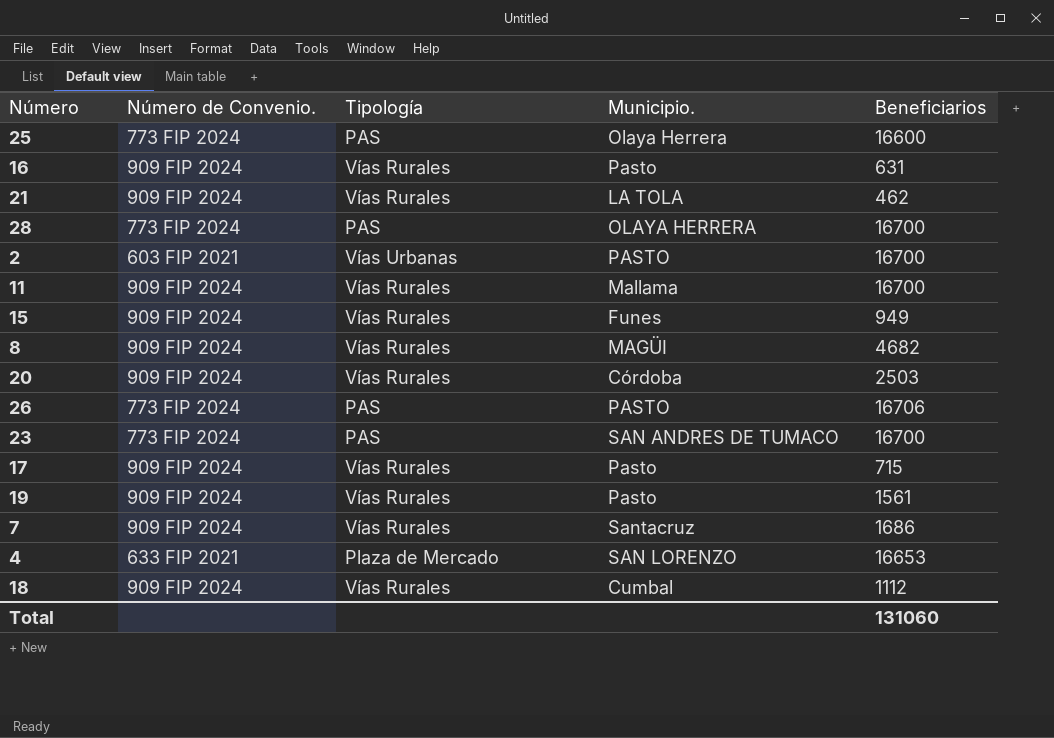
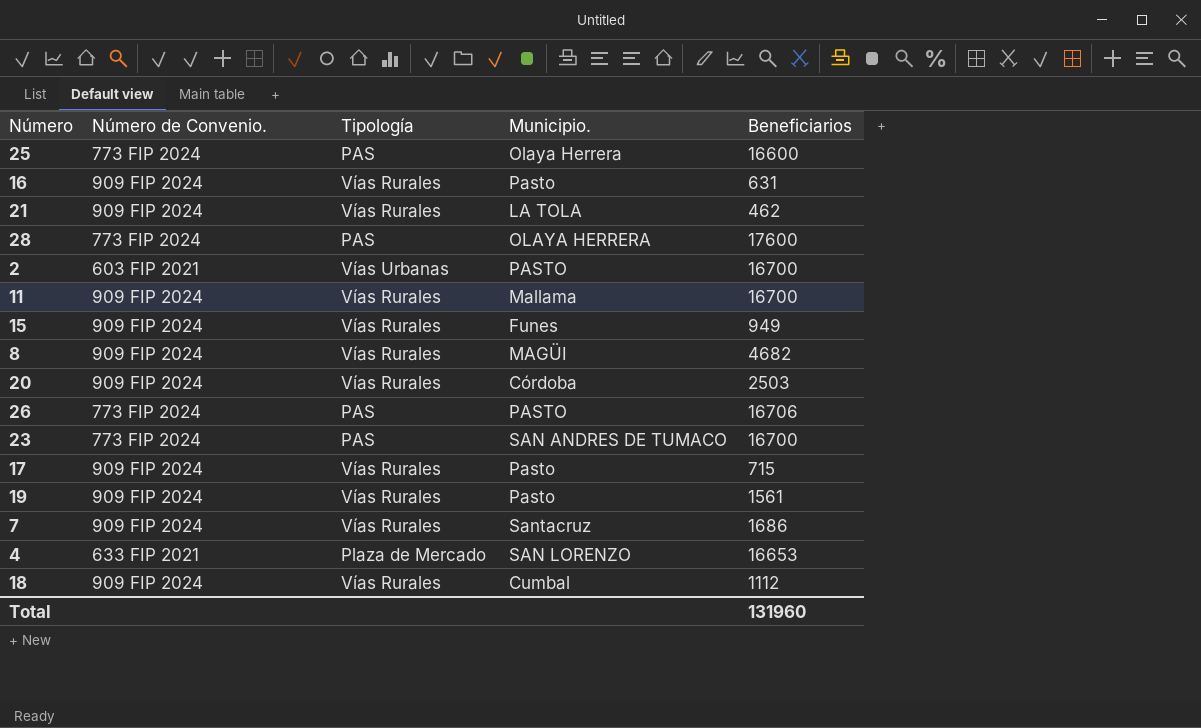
28 | Beneficiarios: 16700 -> 17600
Total | Beneficiarios: 131060 -> 131960

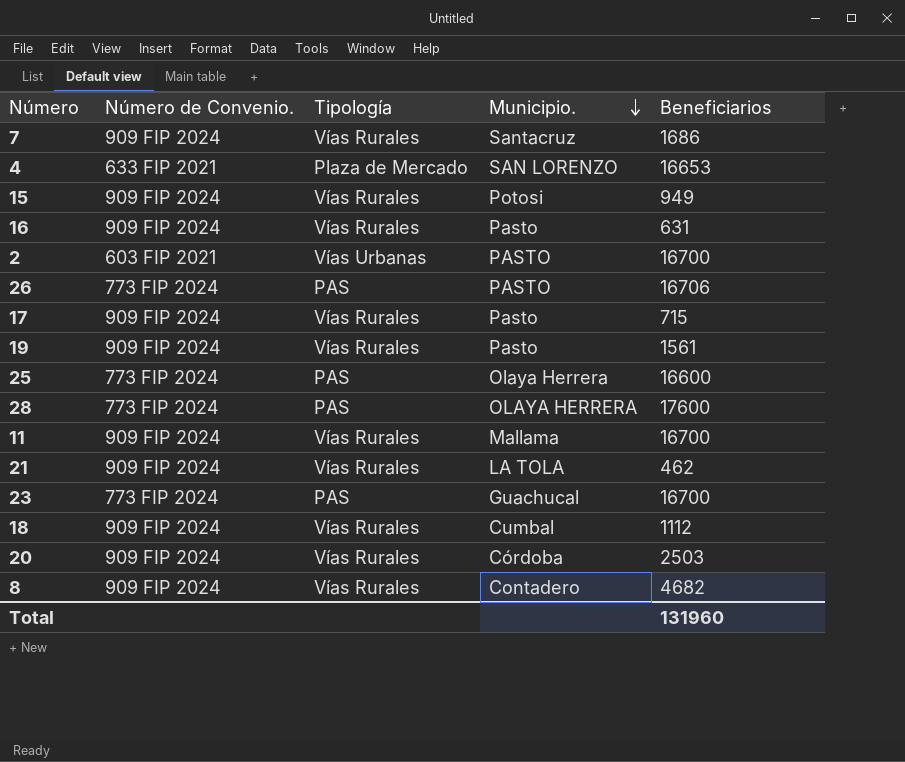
row order: none -> Municipio. descending
15 | Municipio.: Funes -> Potosi
23 | Municipio.: SAN ANDRES DE TUMACO -> Guachucal
8 | Municipio.: MAGÜI -> Contadero

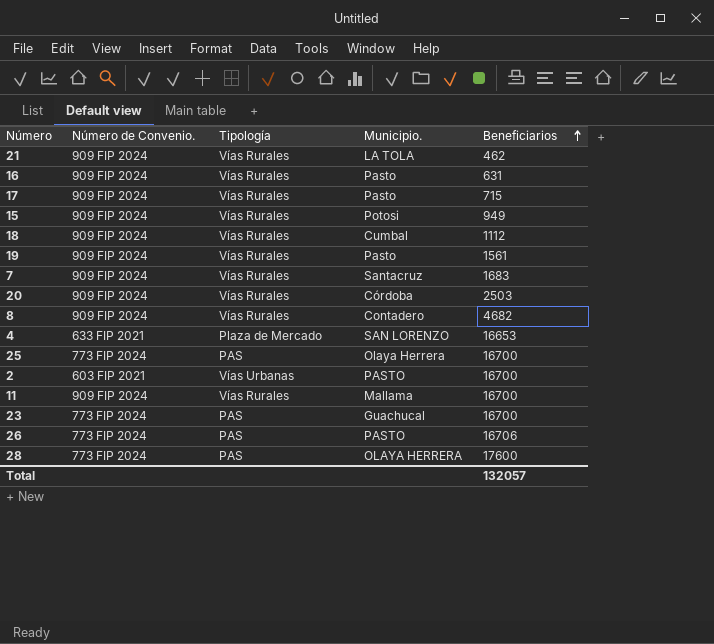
row order: Municipio. descending -> Beneficiarios ascending
7 | Beneficiarios: 1686 -> 1683
25 | Beneficiarios: 16600 -> 16700
Total | Beneficiarios: 131960 -> 132057

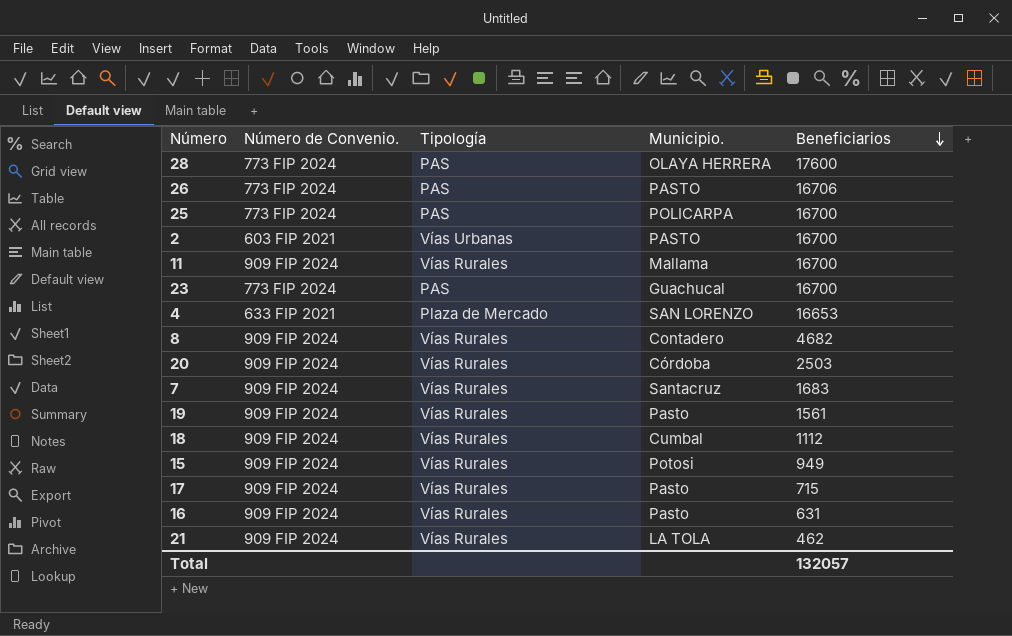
row order: Beneficiarios ascending -> Beneficiarios descending
25 | Municipio.: Olaya Herrera -> POLICARPA

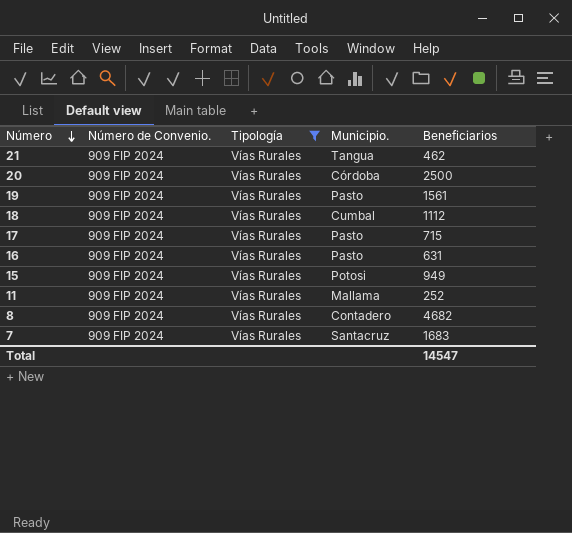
filter: none -> Tipología = Vías Rurales
row order: Beneficiarios descending -> Número descending
21 | Municipio.: LA TOLA -> Tangua
20 | Beneficiarios: 2503 -> 2500
11 | Beneficiarios: 16700 -> 252
Total | Beneficiarios: 132057 -> 14547

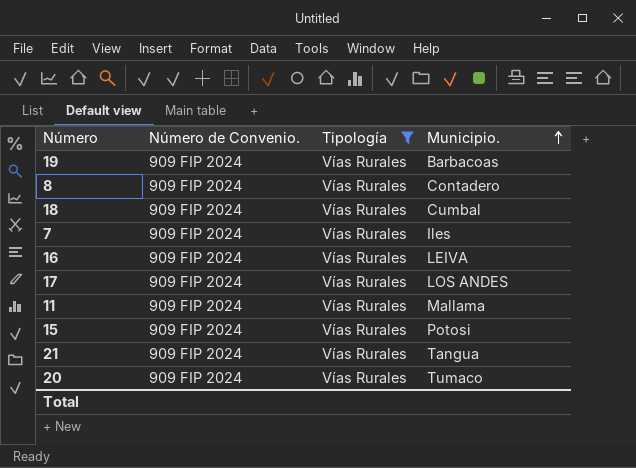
row order: Número descending -> Municipio. ascending
column Beneficiarios | position: 5 -> none
19 | Municipio.: Pasto -> Barbacoas
7 | Municipio.: Santacruz -> Iles
16 | Municipio.: Pasto -> LEIVA
17 | Municipio.: Pasto -> LOS ANDES
20 | Municipio.: Córdoba -> Tumaco

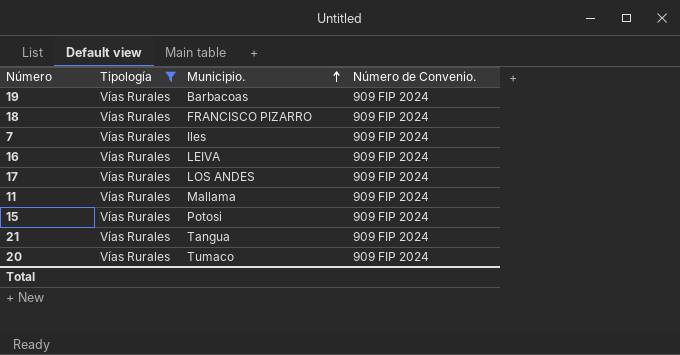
column Número de Convenio. | position: 2 -> 4
row 8: 909 FIP 2024 | Vías Rurales | Contadero -> none
18 | Municipio.: Cumbal -> FRANCISCO PIZARRO

